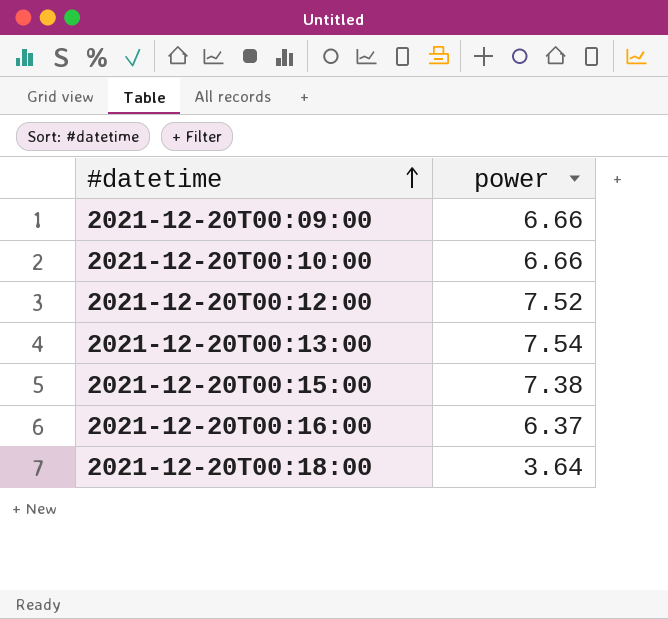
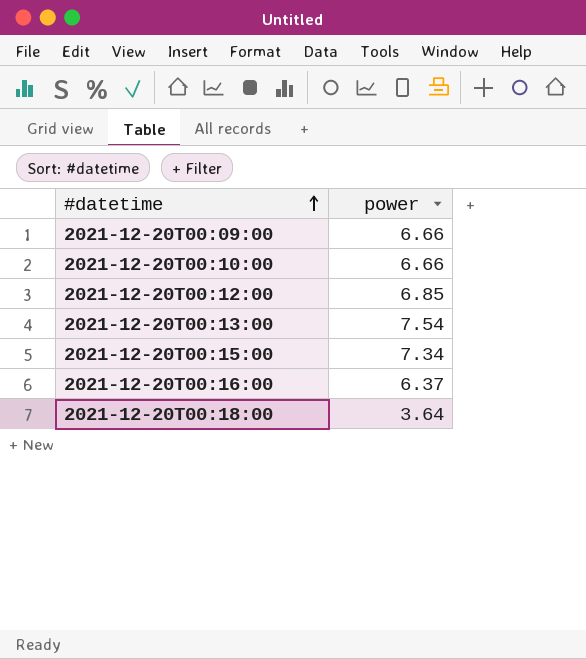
2021-12-20T00:12:00 | power: 7.52 -> 6.85
2021-12-20T00:15:00 | power: 7.38 -> 7.34

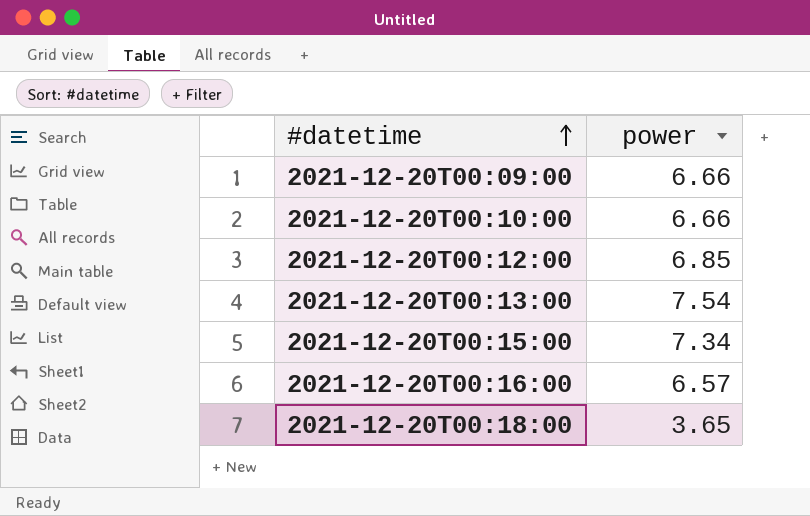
2021-12-20T00:16:00 | power: 6.37 -> 6.57
2021-12-20T00:18:00 | power: 3.64 -> 3.65

